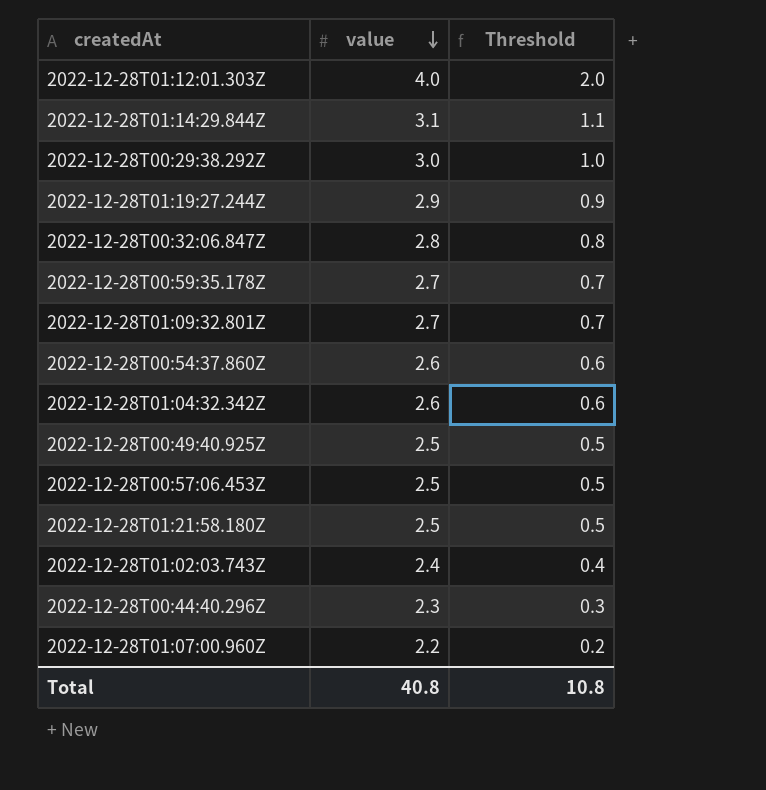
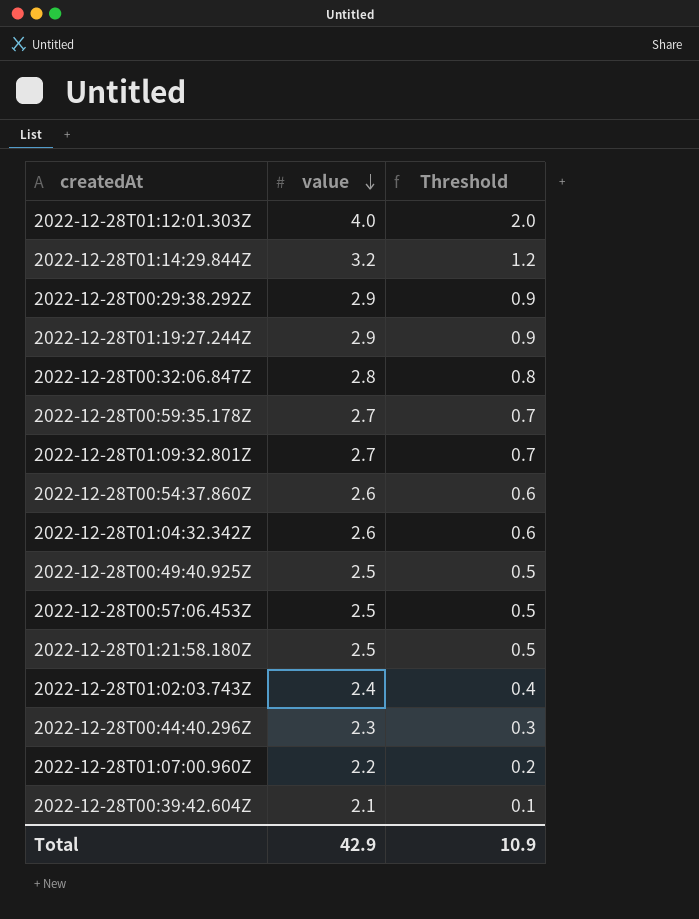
2022-12-28T01:14:29.844Z | value: 3.1 -> 3.2
2022-12-28T01:14:29.844Z | Threshold: 1.1 -> 1.2
2022-12-28T00:29:38.292Z | value: 3.0 -> 2.9
2022-12-28T00:29:38.292Z | Threshold: 1.0 -> 0.9
row 2022-12-28T00:39:42.604Z: none -> 2.1 | 0.1
Total | value: 40.8 -> 42.9
Total | Threshold: 10.8 -> 10.9

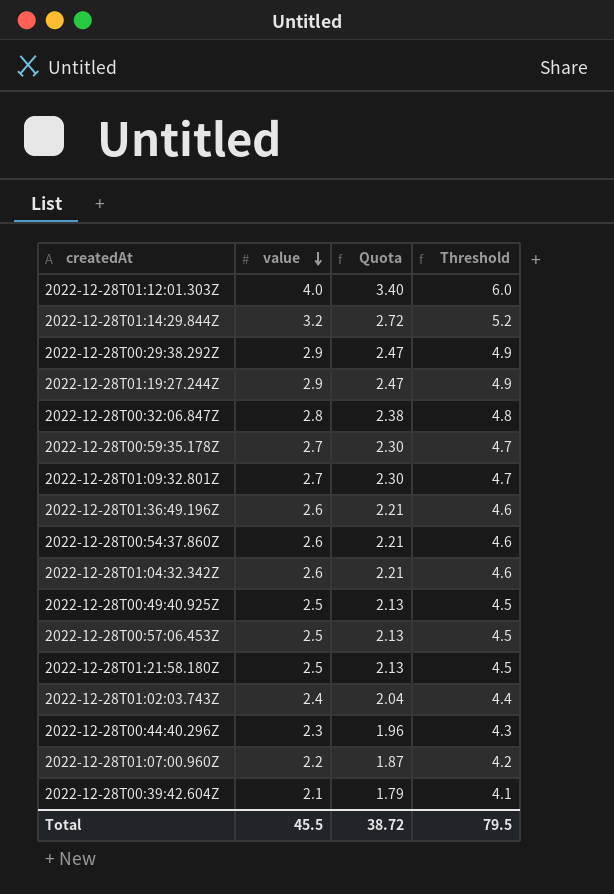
column Quota | formula: none -> [value] * 0.85
column Threshold | formula: [value] - 2 -> [value] + 2
row 2022-12-28T01:36:49.196Z: none -> 2.6 | 2.21 | 4.6
Total | value: 42.9 -> 45.5
Total | Threshold: 10.9 -> 79.5

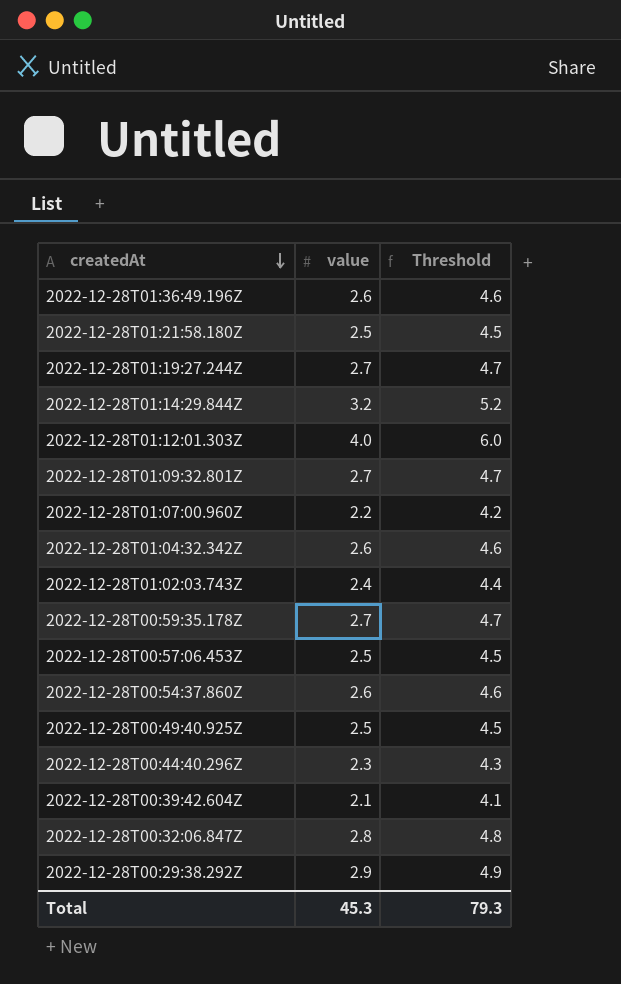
row order: value descending -> createdAt descending
column Quota | formula: [value] * 0.85 -> none
2022-12-28T01:19:27.244Z | value: 2.9 -> 2.7
2022-12-28T01:19:27.244Z | Threshold: 4.9 -> 4.7
Total | value: 45.5 -> 45.3
Total | Threshold: 79.5 -> 79.3

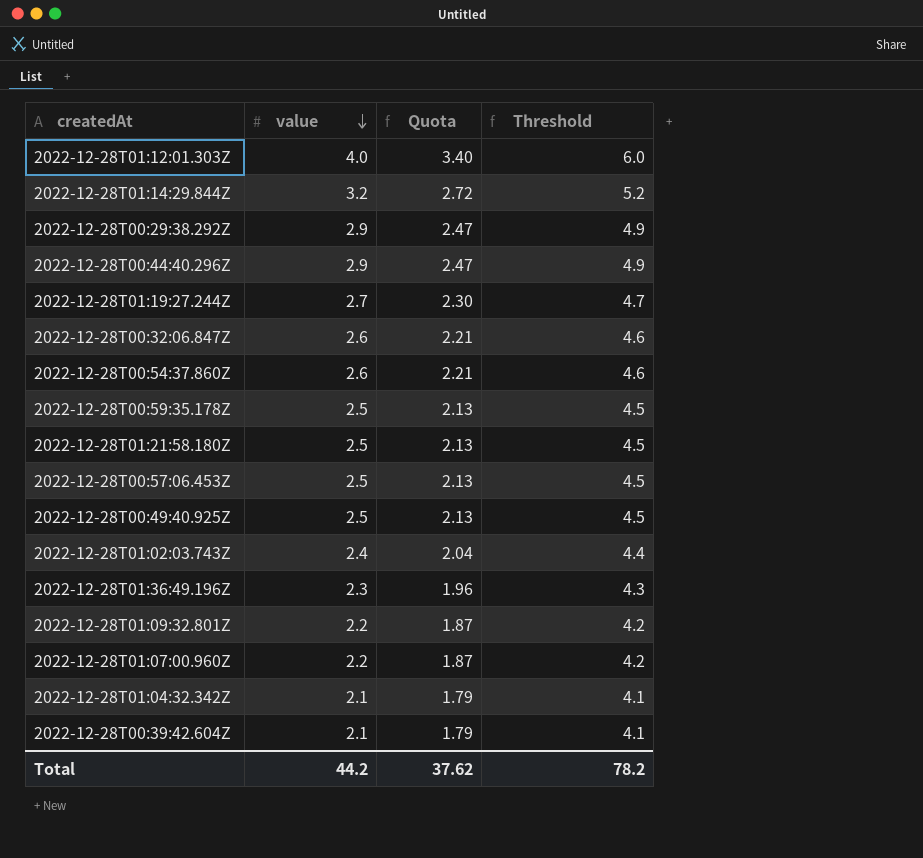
row order: createdAt descending -> value descending
column Quota | formula: none -> [value] * 0.85
2022-12-28T00:44:40.296Z | value: 2.3 -> 2.9
2022-12-28T00:44:40.296Z | Threshold: 4.3 -> 4.9
2022-12-28T00:32:06.847Z | value: 2.8 -> 2.6
2022-12-28T00:32:06.847Z | Threshold: 4.8 -> 4.6
2022-12-28T00:59:35.178Z | value: 2.7 -> 2.5
2022-12-28T00:59:35.178Z | Threshold: 4.7 -> 4.5
2022-12-28T01:36:49.196Z | value: 2.6 -> 2.3
2022-12-28T01:36:49.196Z | Threshold: 4.6 -> 4.3
2022-12-28T01:09:32.801Z | value: 2.7 -> 2.2
2022-12-28T01:09:32.801Z | Threshold: 4.7 -> 4.2
2022-12-28T01:04:32.342Z | value: 2.6 -> 2.1
2022-12-28T01:04:32.342Z | Threshold: 4.6 -> 4.1
Total | value: 45.3 -> 44.2
Total | Threshold: 79.3 -> 78.2

